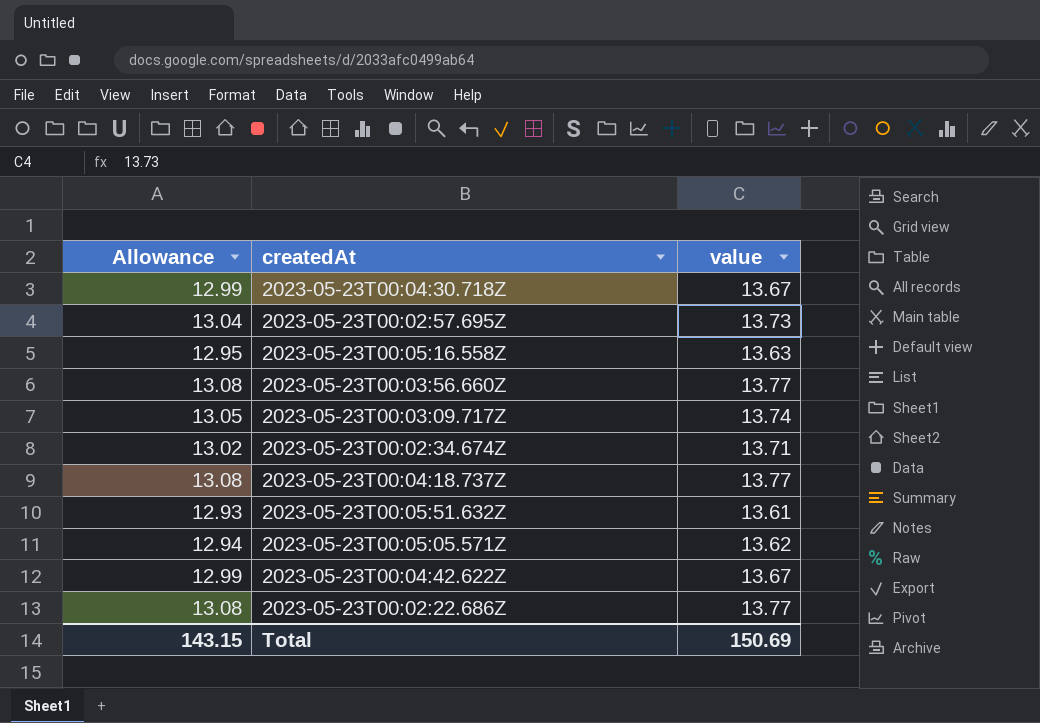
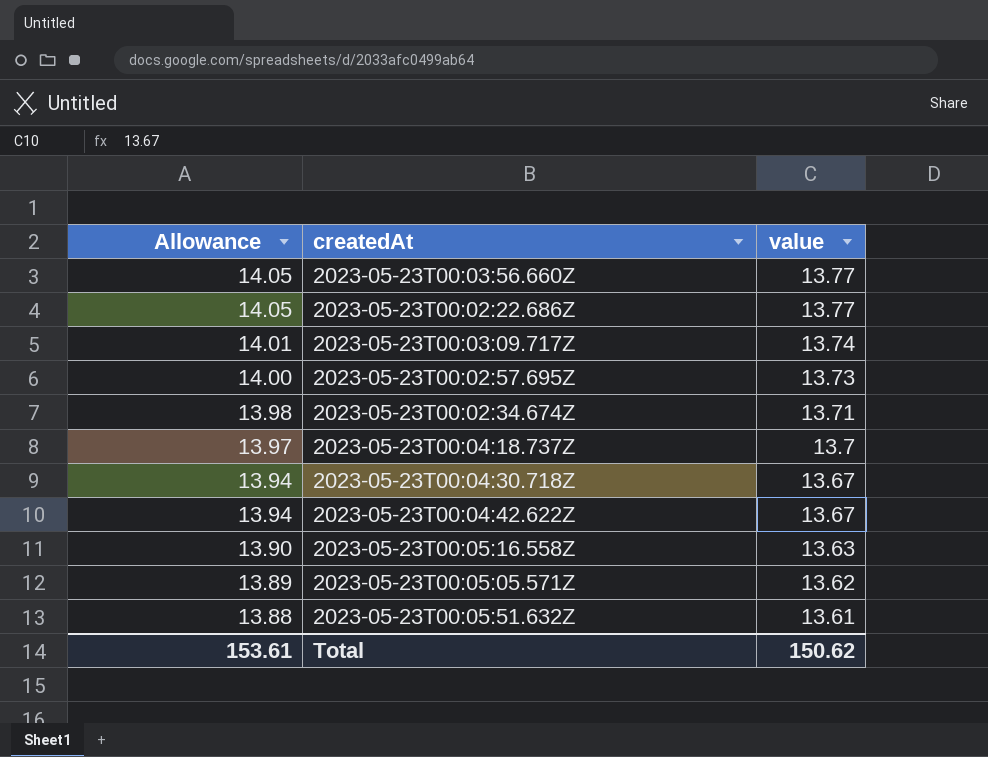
row order: none -> Allowance descending
column Allowance | formula: [value] * 0.95 -> [value] * 1.02
2023-05-23T00:04:18.737Z | value: 13.77 -> 13.7
Total | Allowance: 143.15 -> 153.61
Total | value: 150.69 -> 150.62

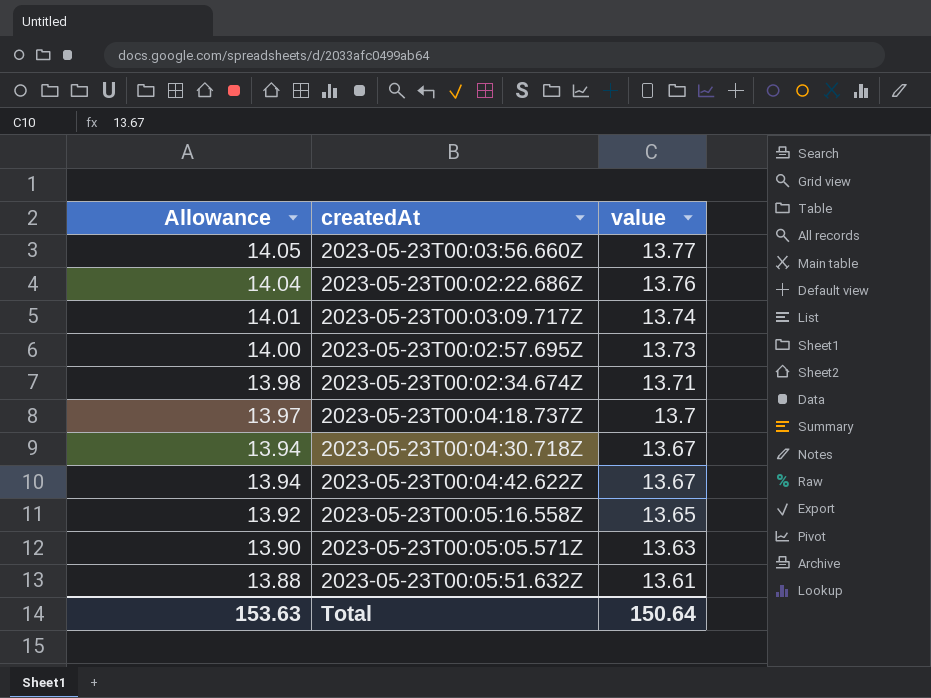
2023-05-23T00:02:22.686Z | Allowance: 14.05 -> 14.04
2023-05-23T00:02:22.686Z | value: 13.77 -> 13.76
2023-05-23T00:05:16.558Z | Allowance: 13.90 -> 13.92
2023-05-23T00:05:16.558Z | value: 13.63 -> 13.65
2023-05-23T00:05:05.571Z | Allowance: 13.89 -> 13.90
2023-05-23T00:05:05.571Z | value: 13.62 -> 13.63
Total | Allowance: 153.61 -> 153.63
Total | value: 150.62 -> 150.64

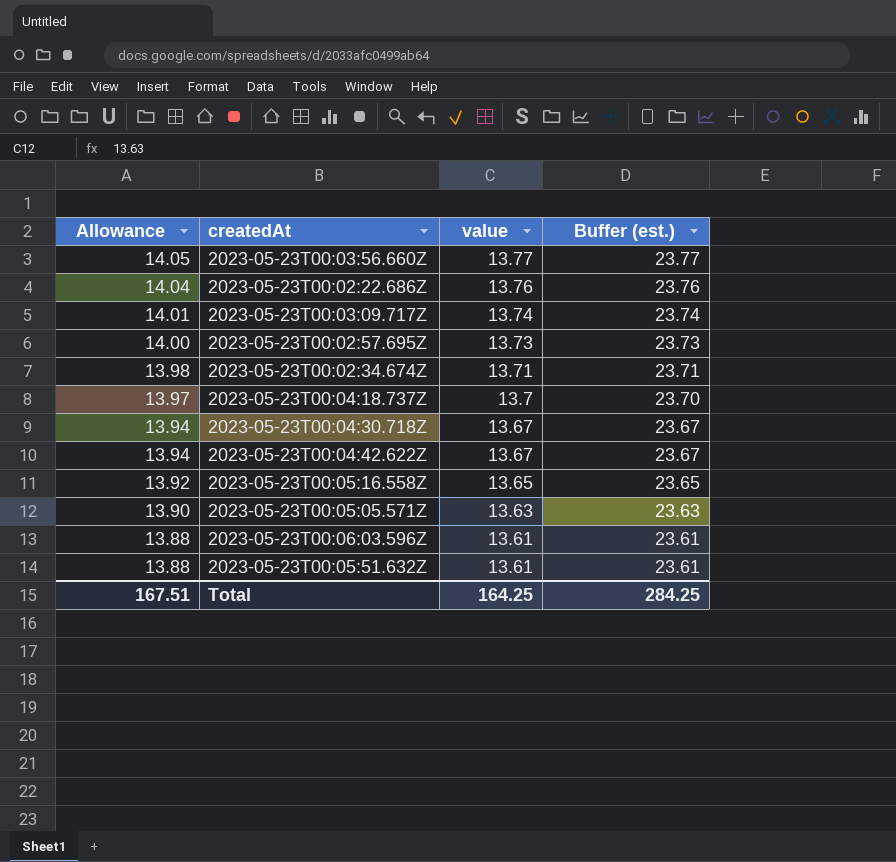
column Buffer (est.) | formula: none -> [value] + 10
row 2023-05-23T00:06:03.596Z: none -> 13.88 | 13.61 | 23.61
Total | Allowance: 153.63 -> 167.51
Total | value: 150.64 -> 164.25

